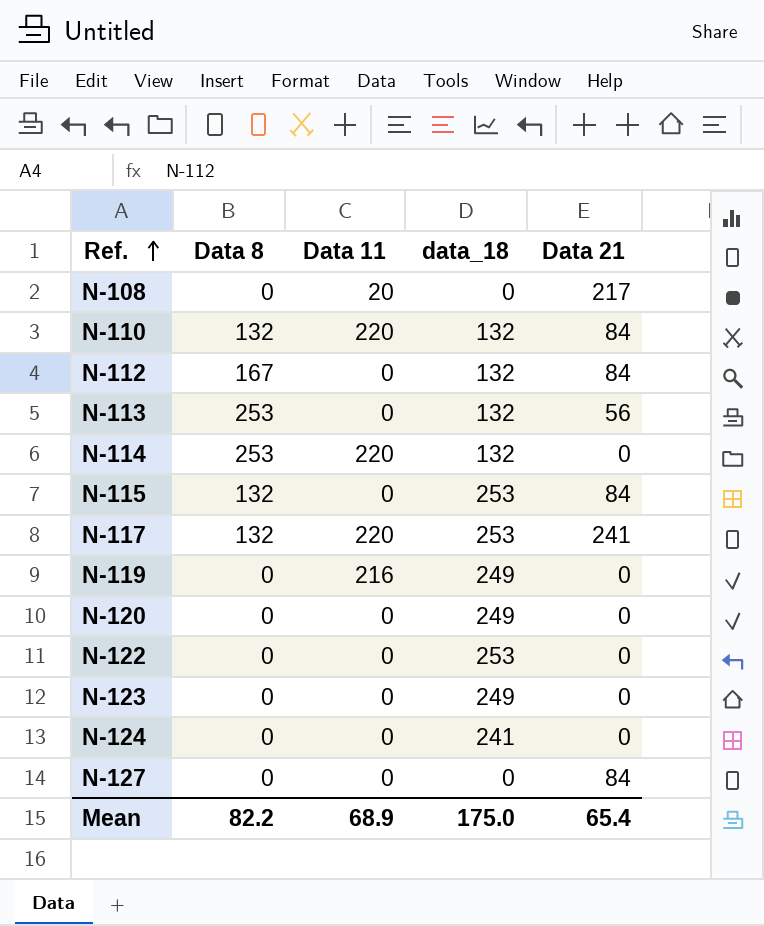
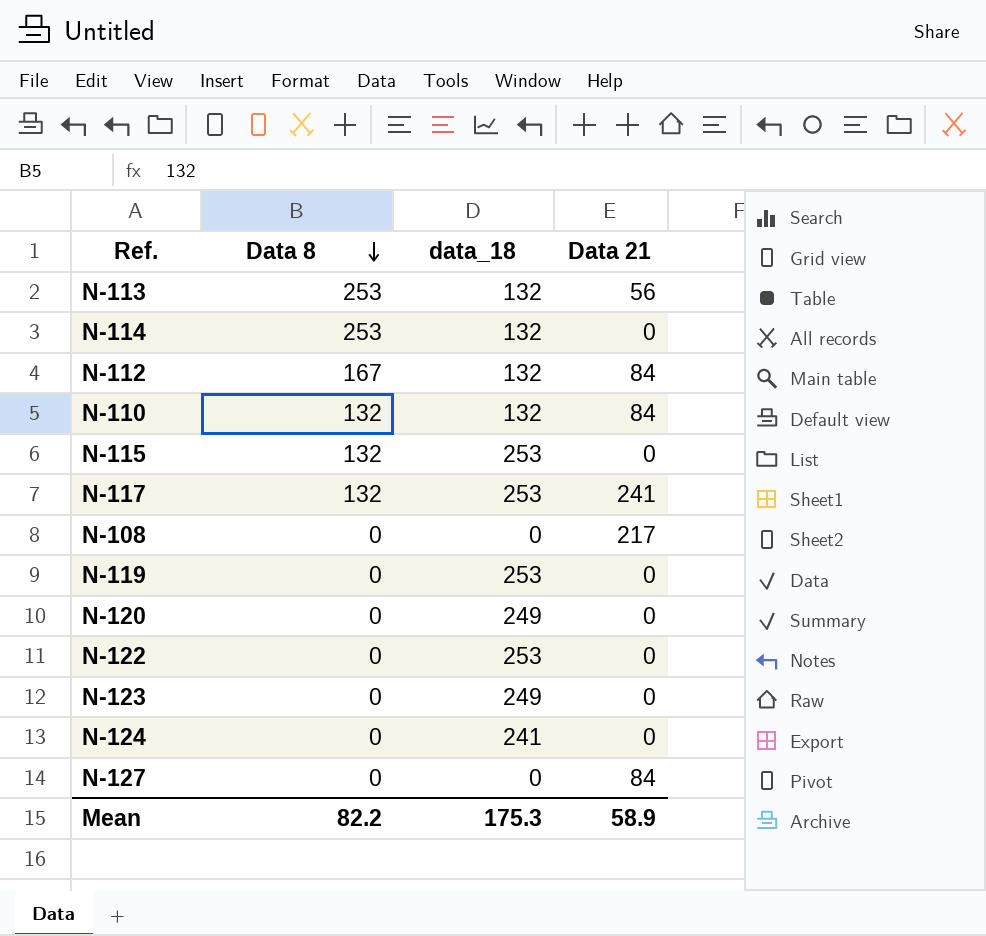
row order: Ref. ascending -> Data 8 descending
column Data 11 | position: 3 -> none
N-115 | Data 21: 84 -> 0
N-119 | data_18: 249 -> 253
Mean | data_18: 175.0 -> 175.3
Mean | Data 21: 65.4 -> 58.9

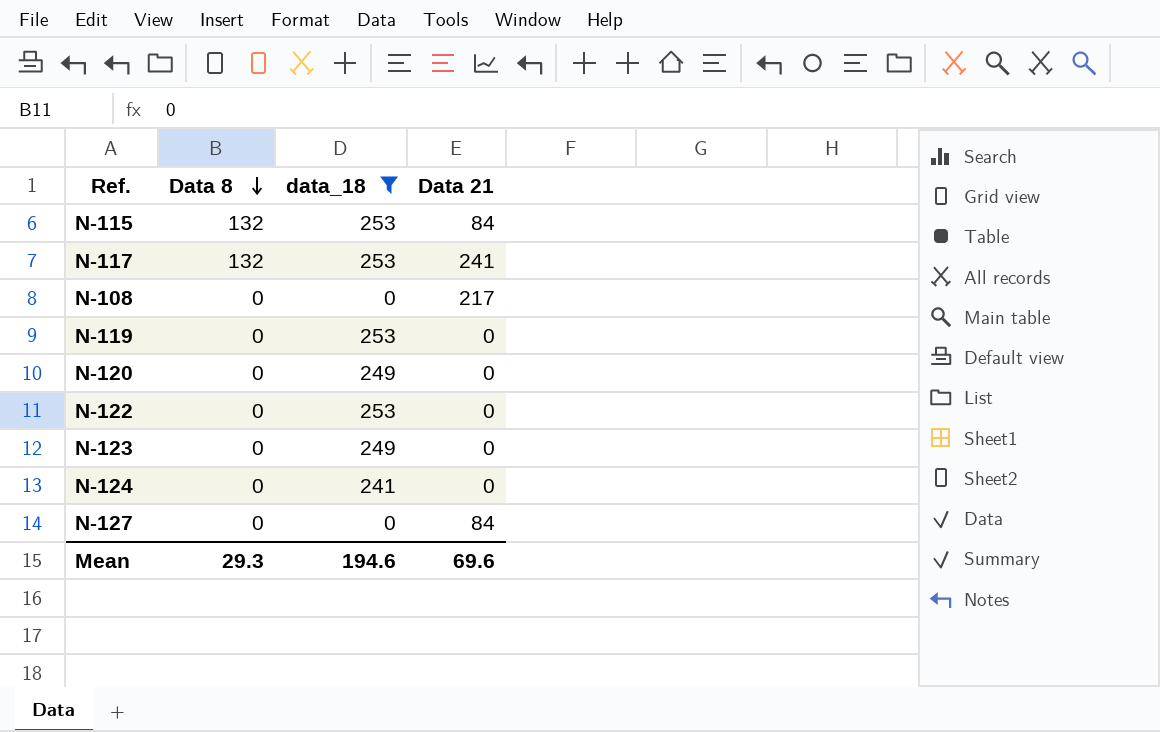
filter: none -> data_18 != 132
N-115 | Data 21: 0 -> 84
Mean | Data 8: 82.2 -> 29.3
Mean | data_18: 175.3 -> 194.6
Mean | Data 21: 58.9 -> 69.6

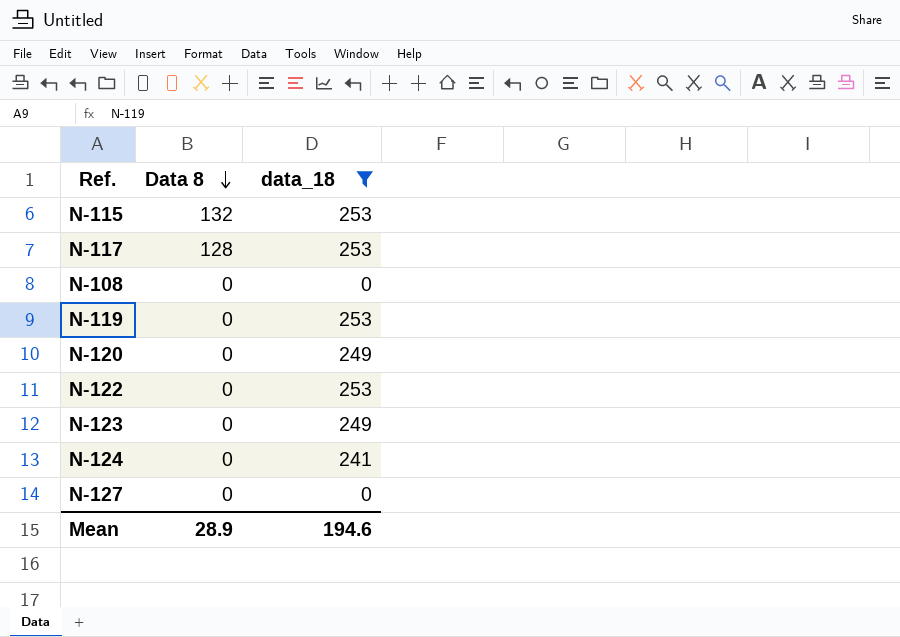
column Data 21 | position: 4 -> none
N-117 | Data 8: 132 -> 128
Mean | Data 8: 29.3 -> 28.9

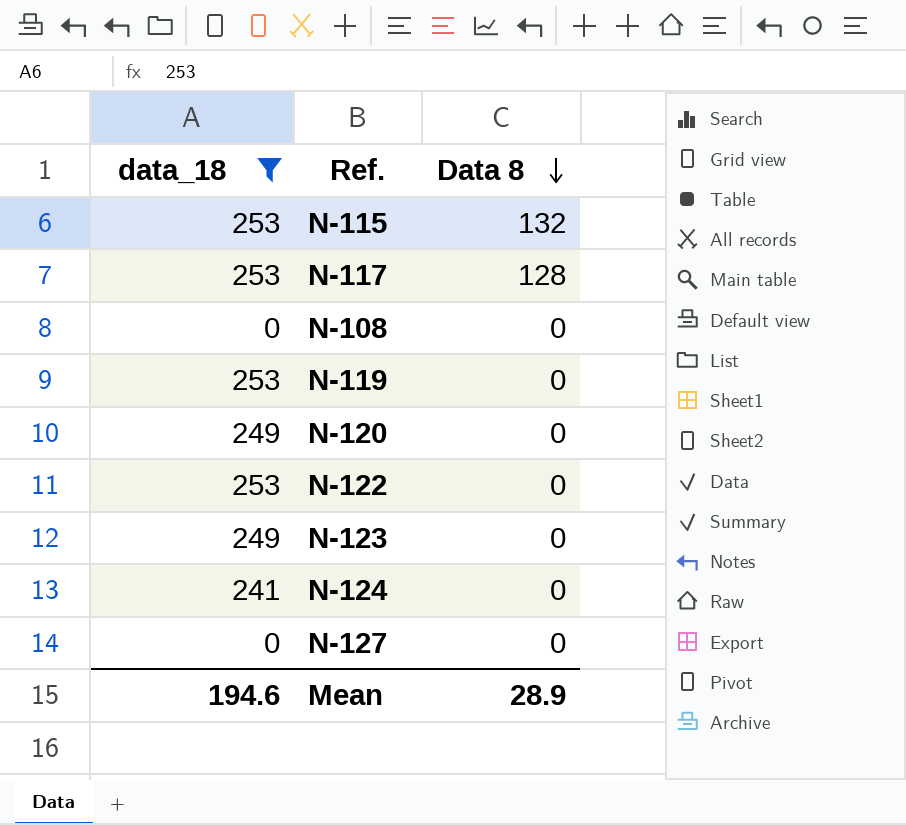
column data_18 | position: 3 -> 1

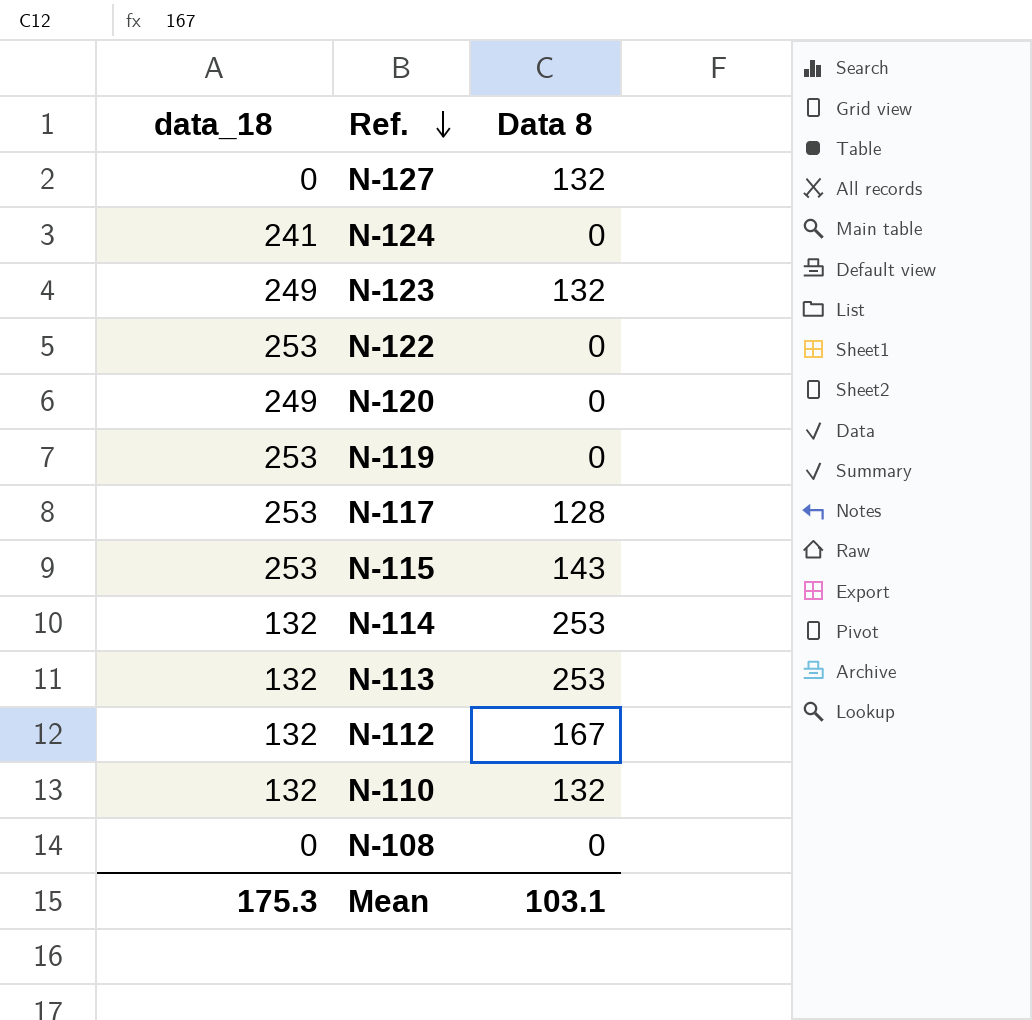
filter: data_18 != 132 -> none
row order: Data 8 descending -> Ref. descending
N-127 | Data 8: 0 -> 132
N-123 | Data 8: 0 -> 132
N-115 | Data 8: 132 -> 143
Mean | data_18: 194.6 -> 175.3
Mean | Data 8: 28.9 -> 103.1

